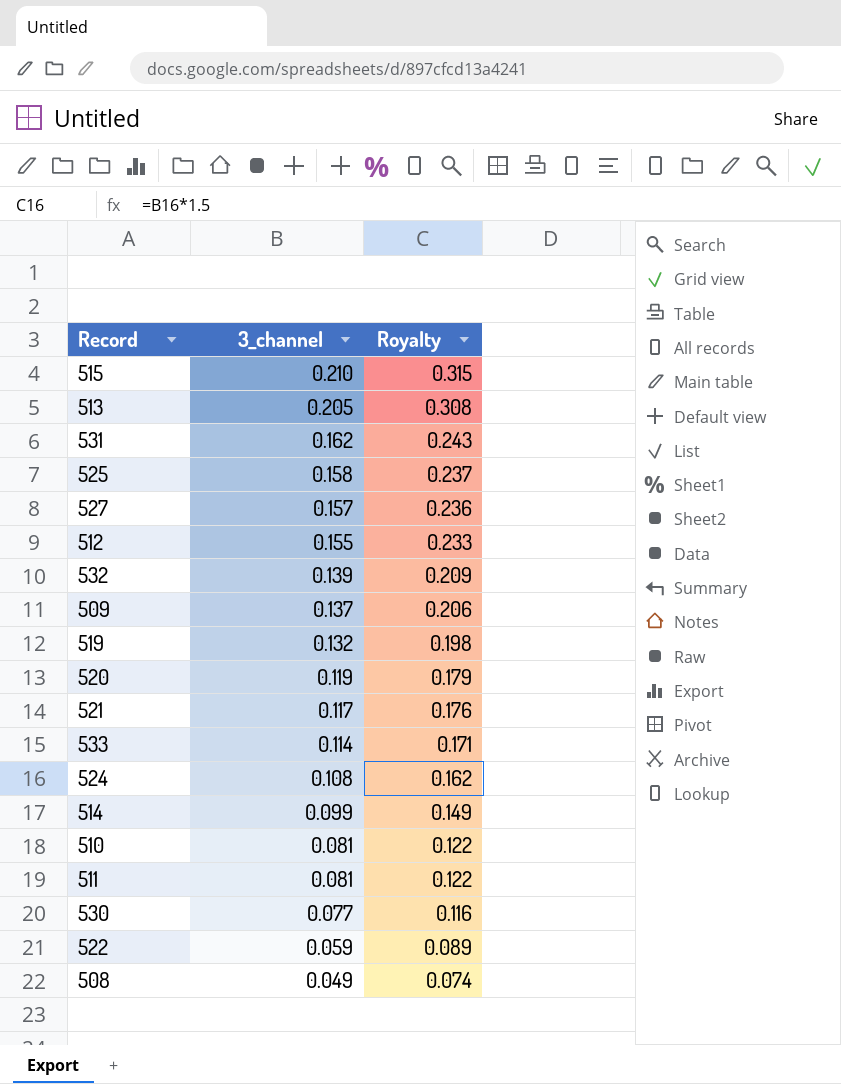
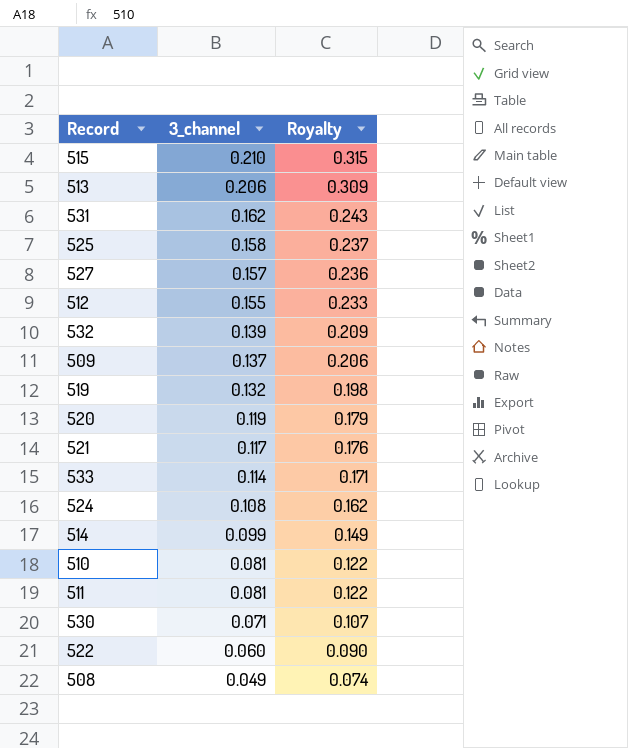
513 | 3_channel: 0.205 -> 0.206
513 | Royalty: 0.308 -> 0.309
530 | 3_channel: 0.077 -> 0.071
530 | Royalty: 0.116 -> 0.107
522 | 3_channel: 0.059 -> 0.060
522 | Royalty: 0.089 -> 0.090

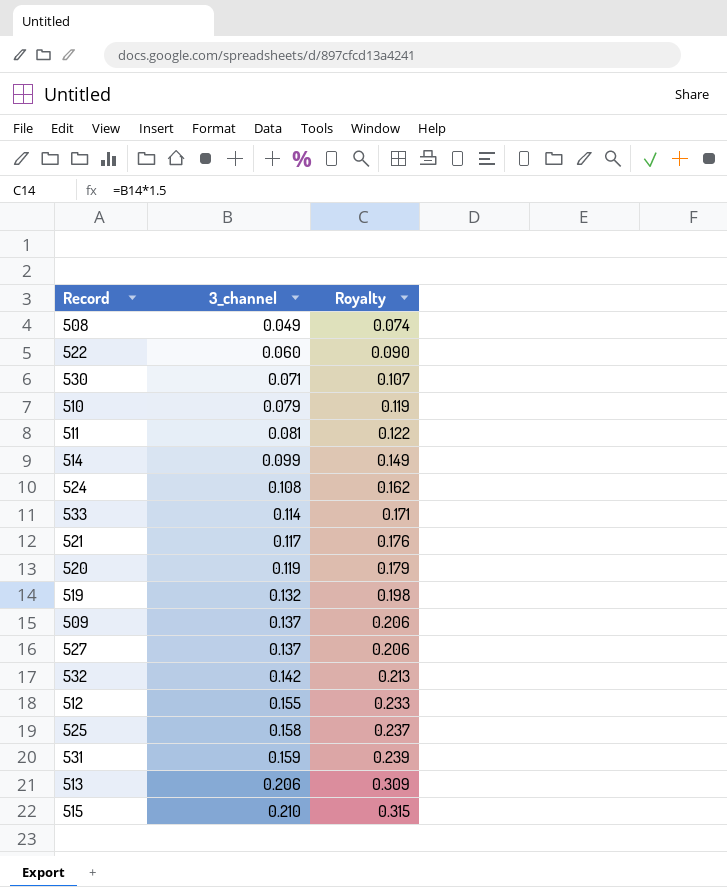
row order: 3_channel descending -> 3_channel ascending
510 | 3_channel: 0.081 -> 0.079
510 | Royalty: 0.122 -> 0.119
527 | 3_channel: 0.157 -> 0.137
527 | Royalty: 0.236 -> 0.206
532 | 3_channel: 0.139 -> 0.142
532 | Royalty: 0.209 -> 0.213
531 | 3_channel: 0.162 -> 0.159
531 | Royalty: 0.243 -> 0.239

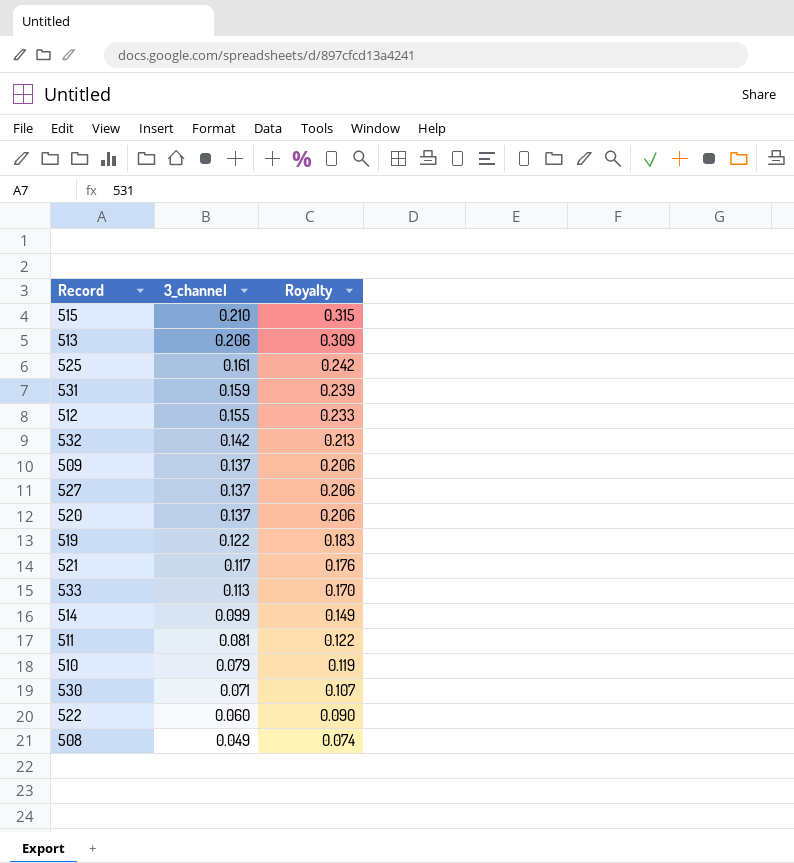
row order: 3_channel ascending -> 3_channel descending
row 524: 0.108 | 0.162 -> none
525 | 3_channel: 0.158 -> 0.161
525 | Royalty: 0.237 -> 0.242
520 | 3_channel: 0.119 -> 0.137
520 | Royalty: 0.179 -> 0.206
519 | 3_channel: 0.132 -> 0.122
519 | Royalty: 0.198 -> 0.183
533 | 3_channel: 0.114 -> 0.113
533 | Royalty: 0.171 -> 0.170

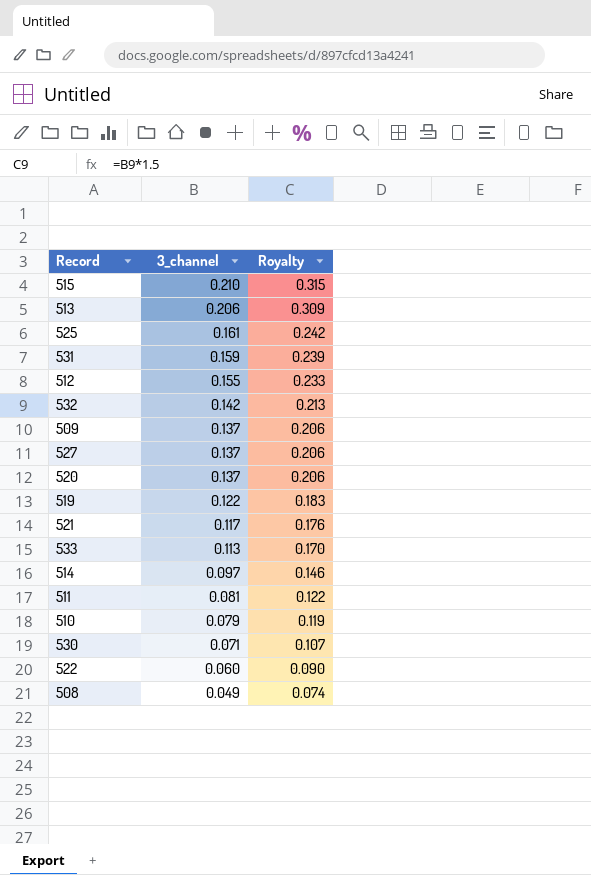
514 | 3_channel: 0.099 -> 0.097
514 | Royalty: 0.149 -> 0.146

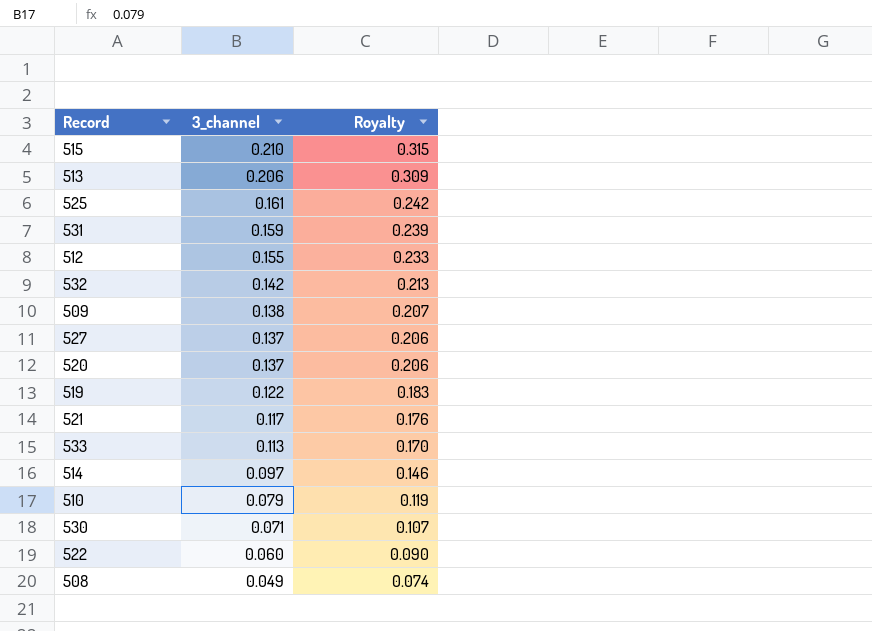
row 511: 0.081 | 0.122 -> none
509 | 3_channel: 0.137 -> 0.138
509 | Royalty: 0.206 -> 0.207

